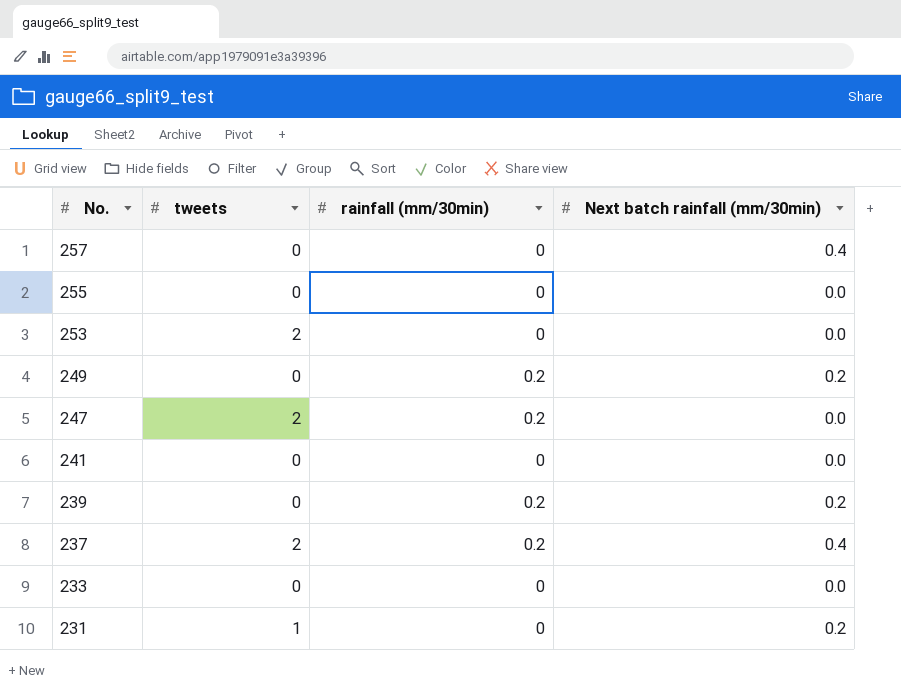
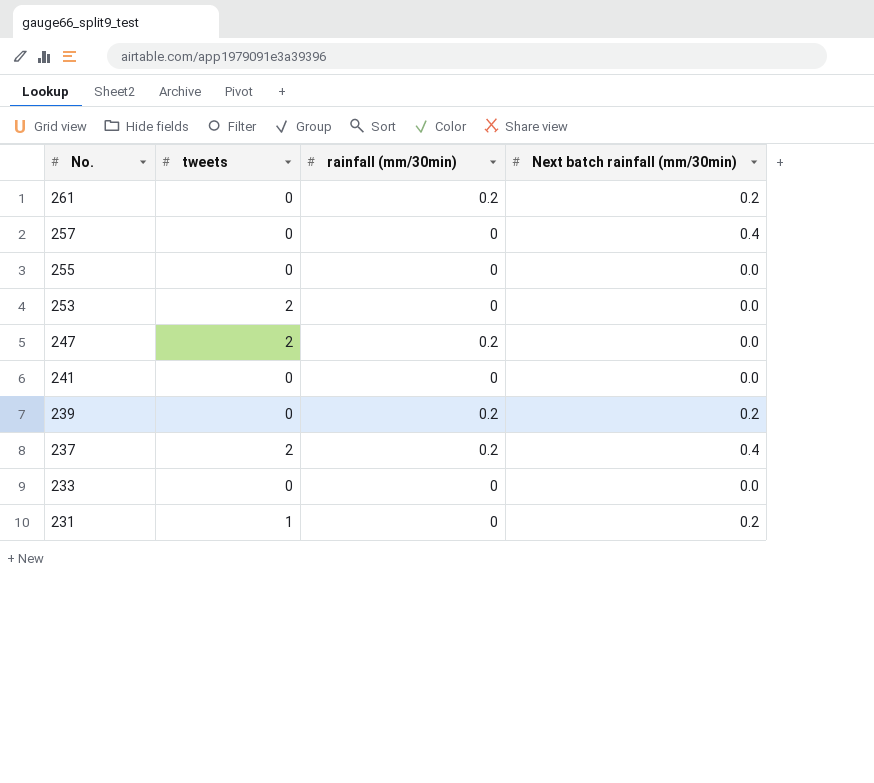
row 249: 0 | 0.2 | 0.2 -> none
row 261: none -> 0 | 0.2 | 0.2

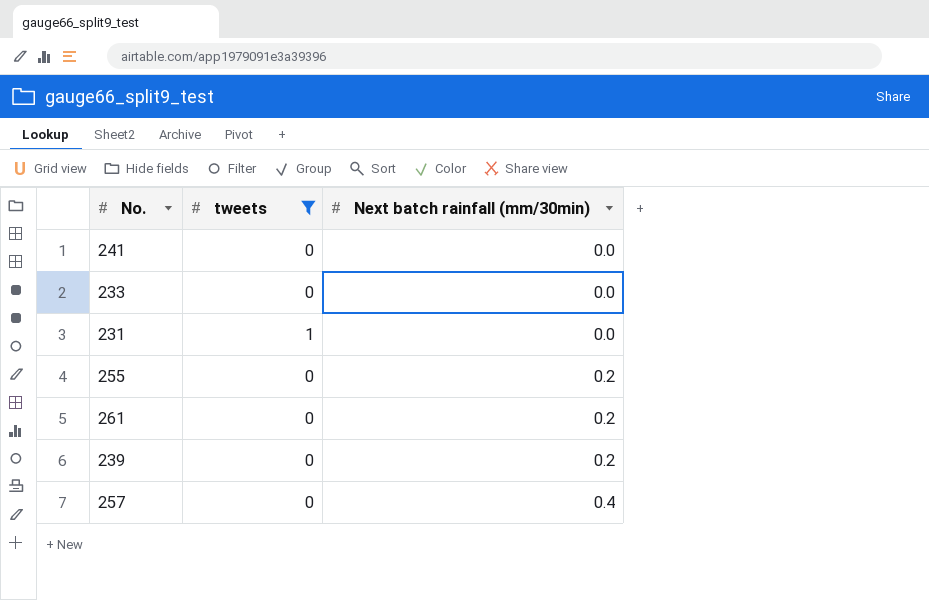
filter: none -> tweets != 2
row order: No. descending -> Next batch rainfall (mm/30min) ascending
column rainfall (mm/30min) | position: 3 -> none
231 | Next batch rainfall (mm/30min): 0.2 -> 0.0
255 | Next batch rainfall (mm/30min): 0.0 -> 0.2

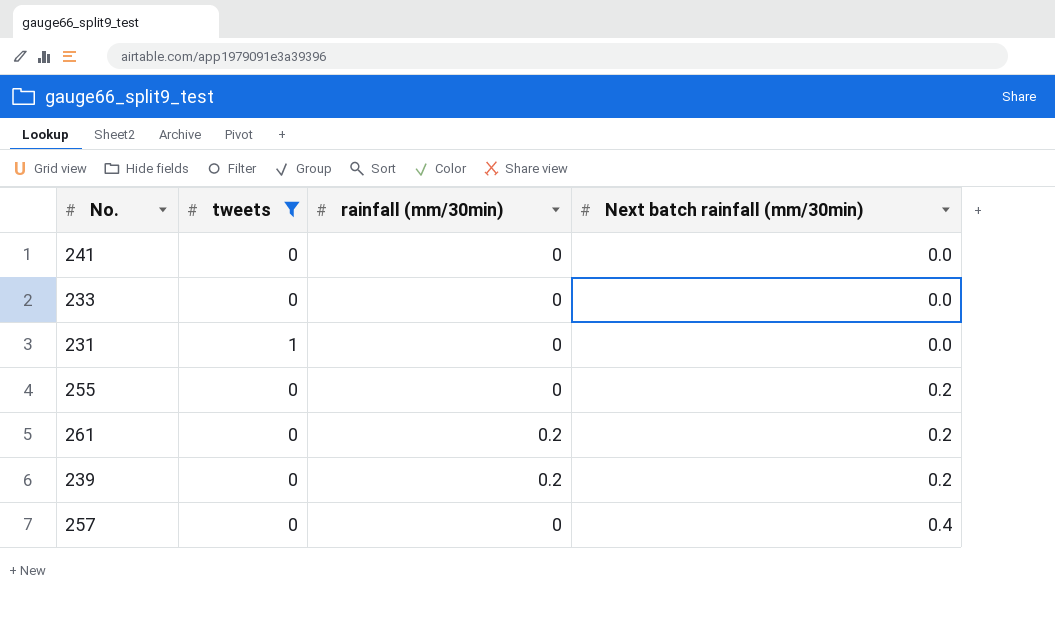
column rainfall (mm/30min) | position: none -> 3

